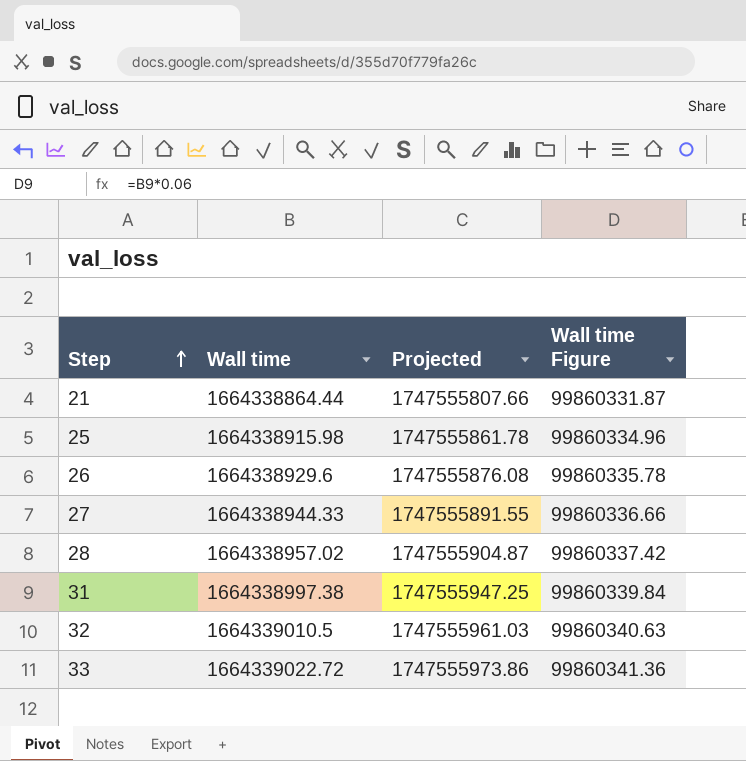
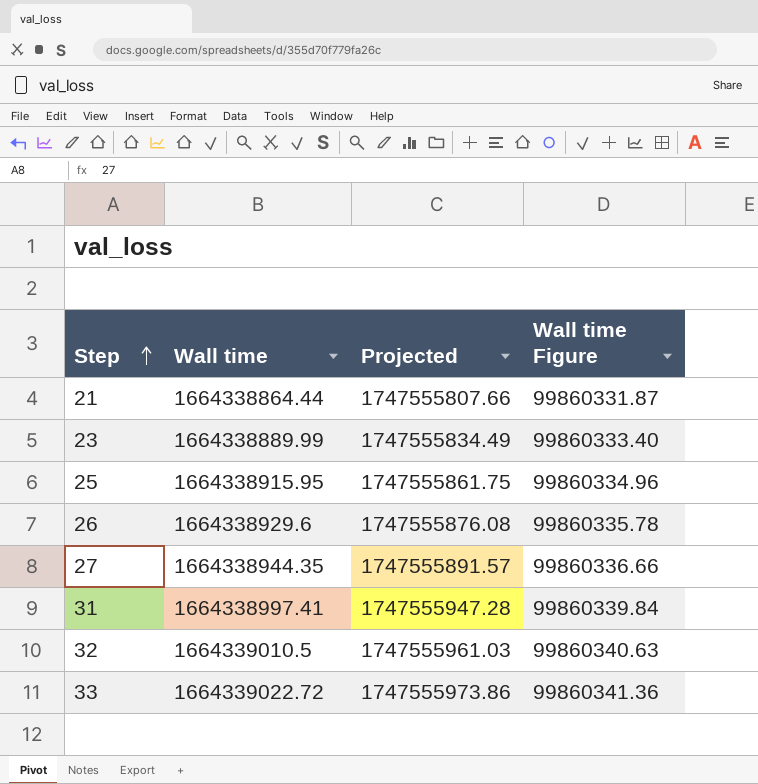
row 28: 1664338957.02 | 1747555904.87 | 99860337.42 -> none
row 23: none -> 1664338889.99 | 1747555834.49 | 99860333.40
25 | Wall time: 1664338915.98 -> 1664338915.95
25 | Projected: 1747555861.78 -> 1747555861.75
27 | Wall time: 1664338944.33 -> 1664338944.35
27 | Projected: 1747555891.55 -> 1747555891.57
31 | Wall time: 1664338997.38 -> 1664338997.41
31 | Projected: 1747555947.25 -> 1747555947.28

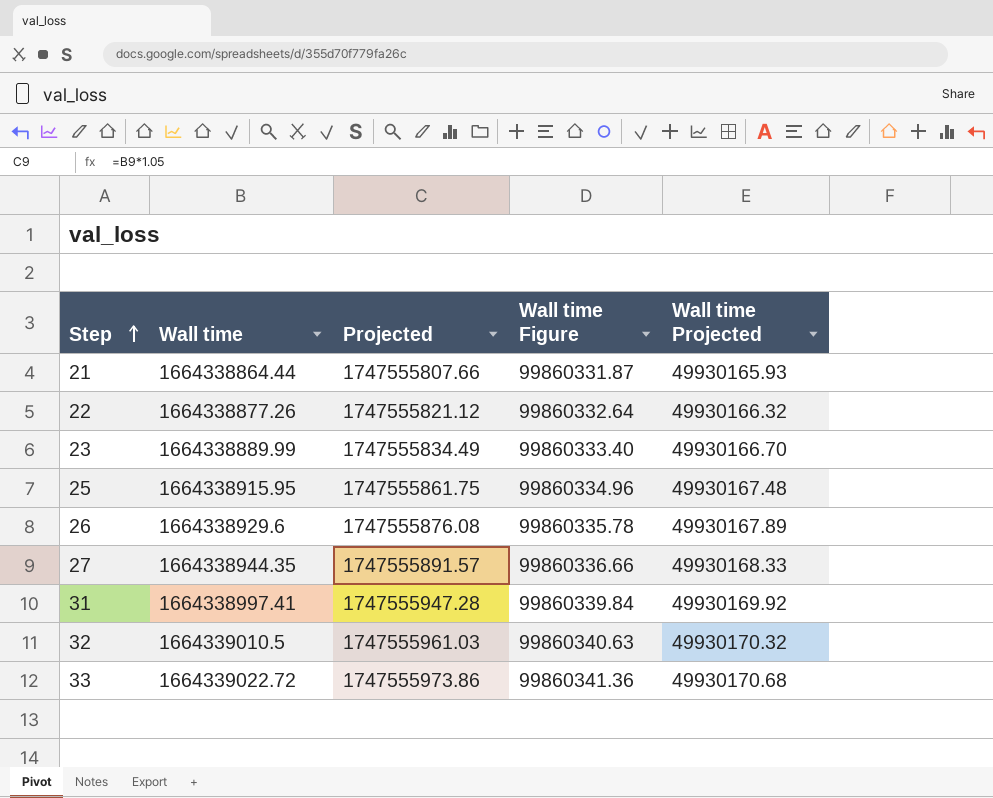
column Wall time Projected | formula: none -> [Wall time] * 0.03
row 22: none -> 1664338877.26 | 1747555821.12 | 99860332.64 | 49930166.32

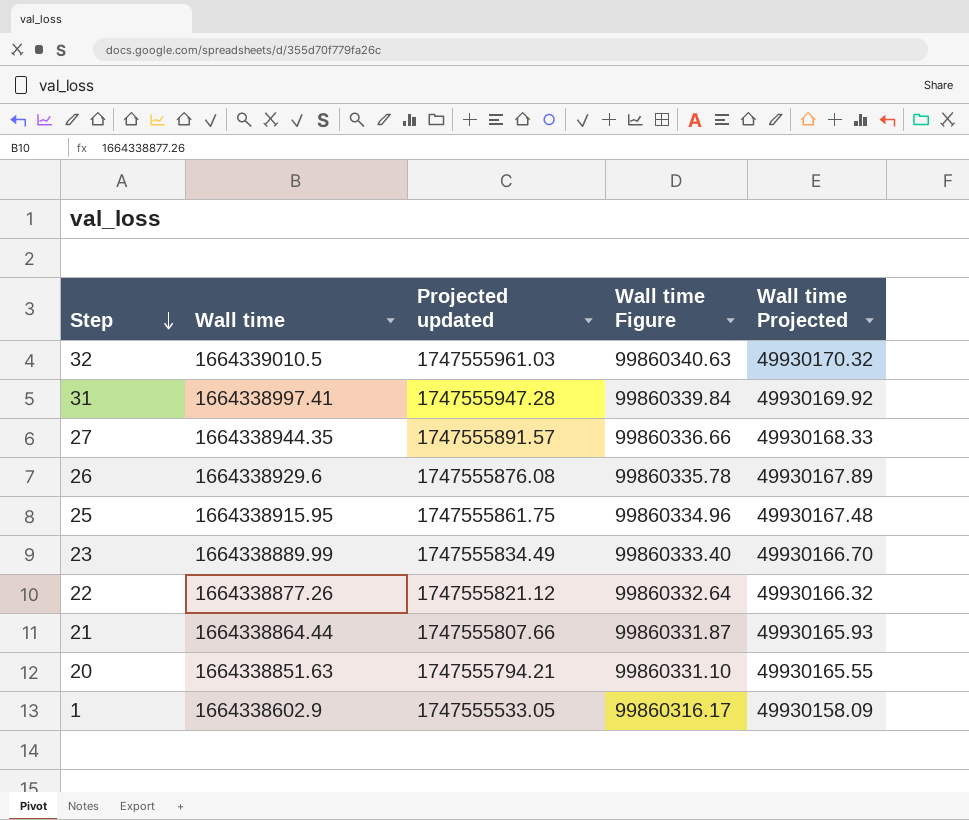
row order: Step ascending -> Step descending
column name: Projected -> Projected updated
row 33: 1664339022.72 | 1747555973.86 | 99860341.36 | 49930170.68 -> none
row 20: none -> 1664338851.63 | 1747555794.21 | 99860331.10 | 49930165.55
row 1: none -> 1664338602.9 | 1747555533.05 | 99860316.17 | 49930158.09

